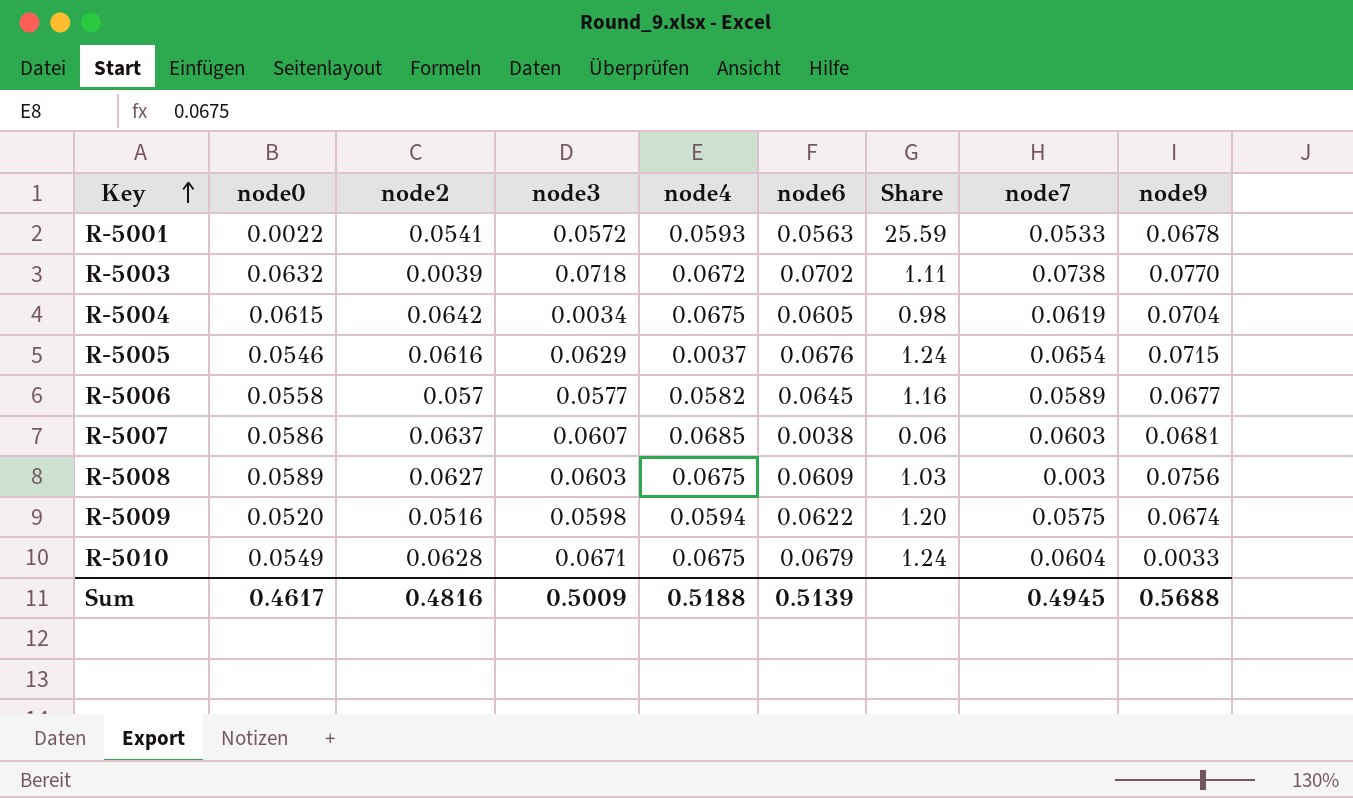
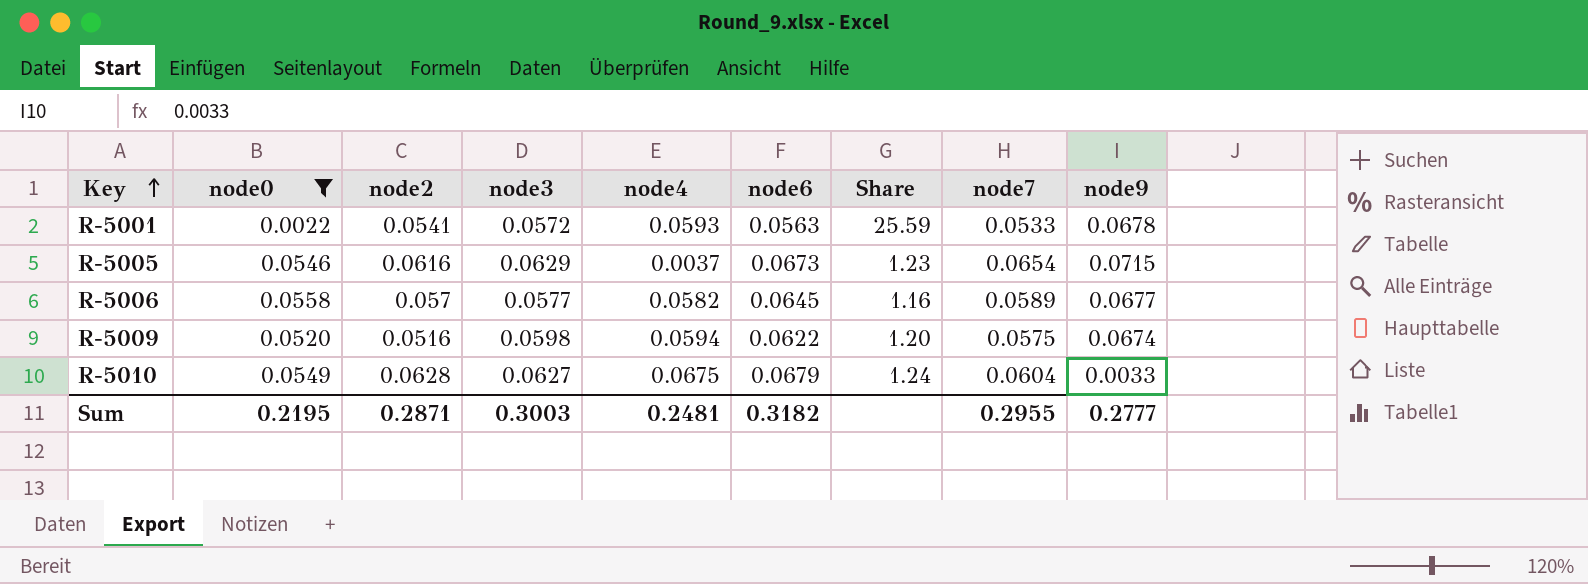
filter: none -> node0 <= 0.0558
R-5005 | node6: 0.0676 -> 0.0673
R-5005 | Share: 1.24 -> 1.23
R-5010 | node3: 0.0671 -> 0.0627
Sum | node0: 0.4617 -> 0.2195
Sum | node2: 0.4816 -> 0.2871
Sum | node3: 0.5009 -> 0.3003
Sum | node4: 0.5188 -> 0.2481
Sum | node6: 0.5139 -> 0.3182
Sum | node7: 0.4945 -> 0.2955
Sum | node9: 0.5688 -> 0.2777

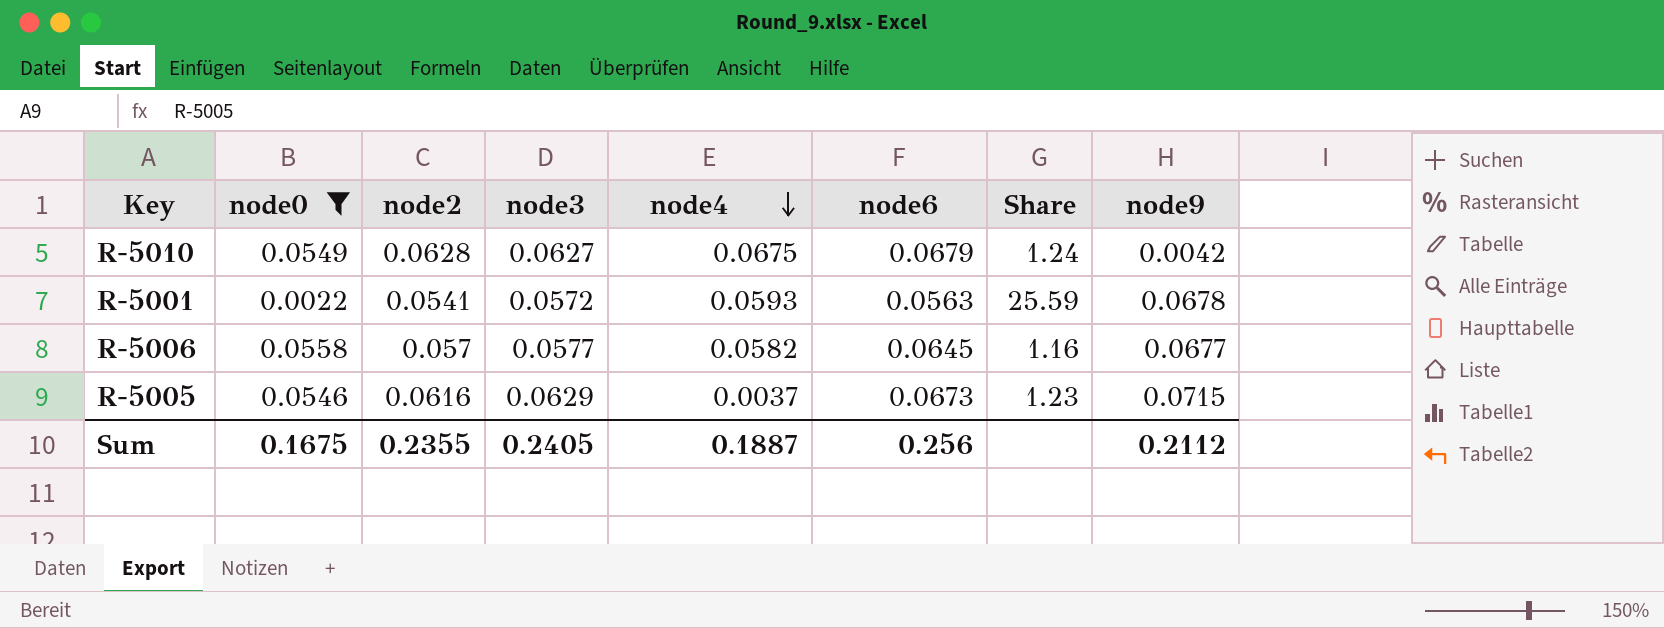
row order: Key ascending -> node4 descending
column node7 | position: 8 -> none
row R-5009: 0.0520 | 0.0516 | 0.0598 | 0.0594 | 0.0622 | 1.20 | 0.0575 | 0.0674 -> none
R-5010 | node9: 0.0033 -> 0.0042
Sum | node0: 0.2195 -> 0.1675
Sum | node2: 0.2871 -> 0.2355
Sum | node3: 0.3003 -> 0.2405
Sum | node4: 0.2481 -> 0.1887
Sum | node6: 0.3182 -> 0.256
Sum | node9: 0.2777 -> 0.2112

